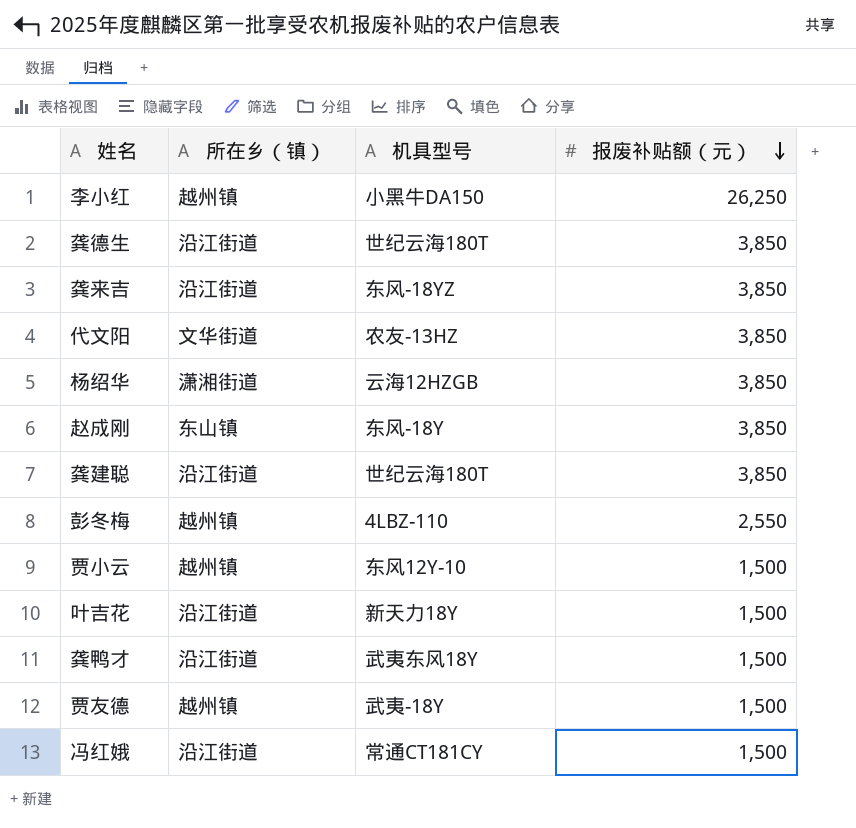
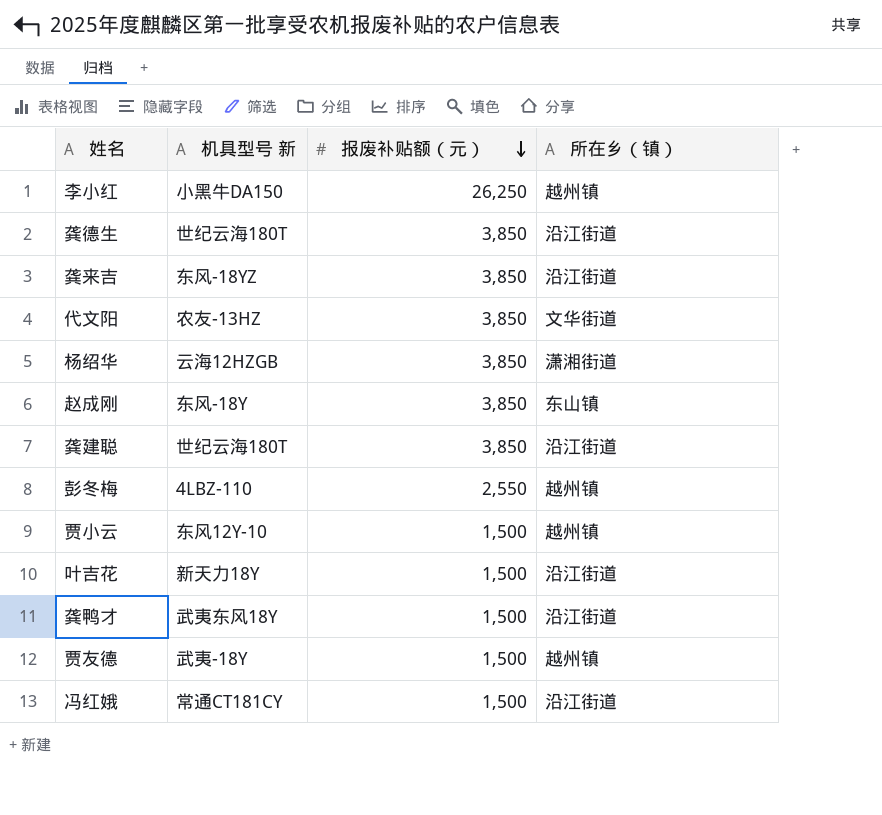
column name: 机具型号 -> 机具型号 新
column 所在乡（镇） | position: 2 -> 4

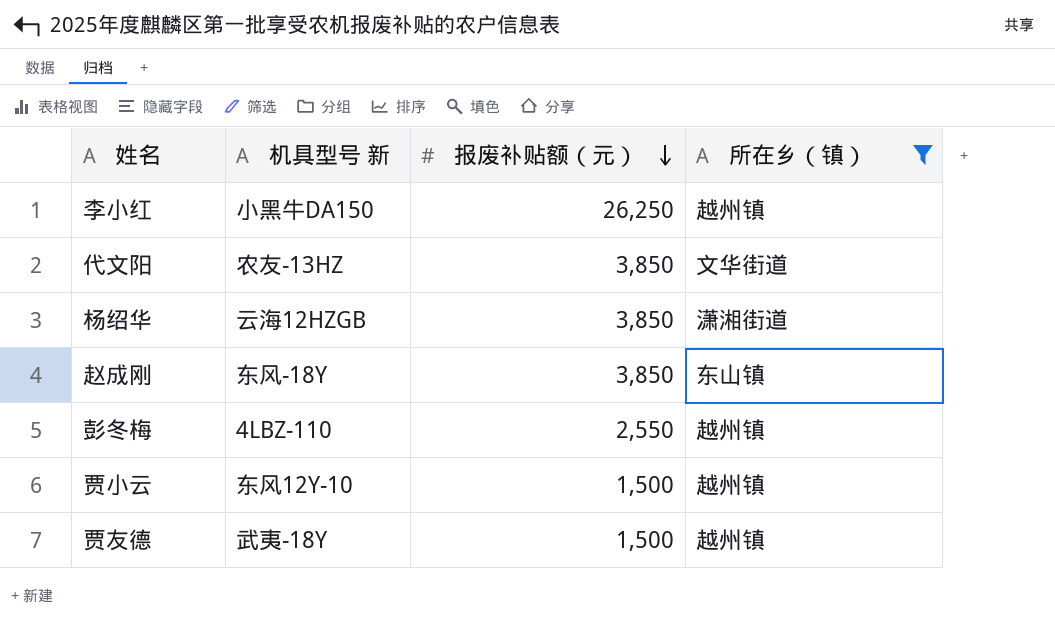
filter: none -> 所在乡（镇） != 沿江街道

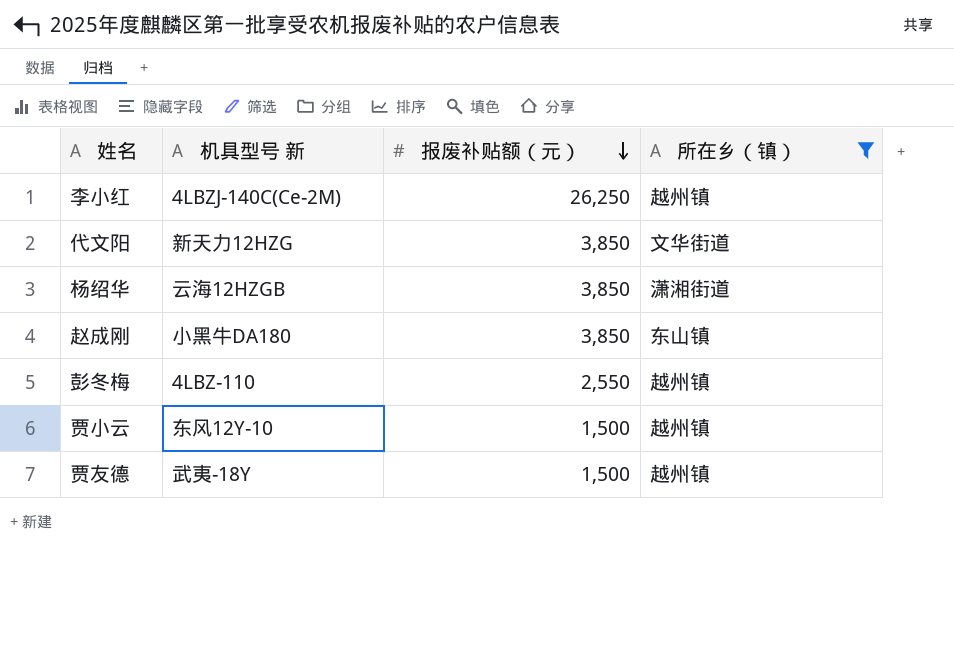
李小红 | 机具型号 新: 小黑牛DA150 -> 4LBZJ-140C(Ce-2M)
代文阳 | 机具型号 新: 农友-13HZ -> 新天力12HZG
赵成刚 | 机具型号 新: 东风-18Y -> 小黑牛DA180

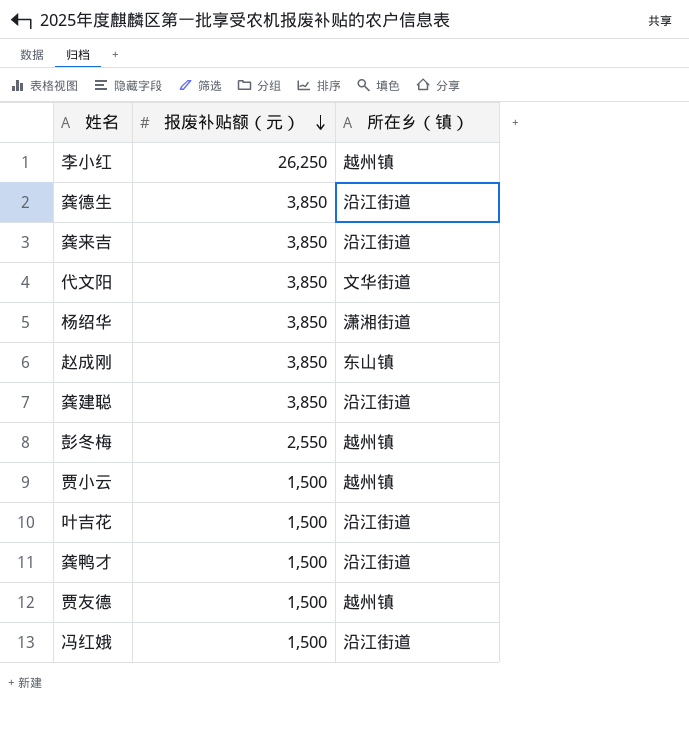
filter: 所在乡（镇） != 沿江街道 -> none
column 机具型号 新 | position: 2 -> none

